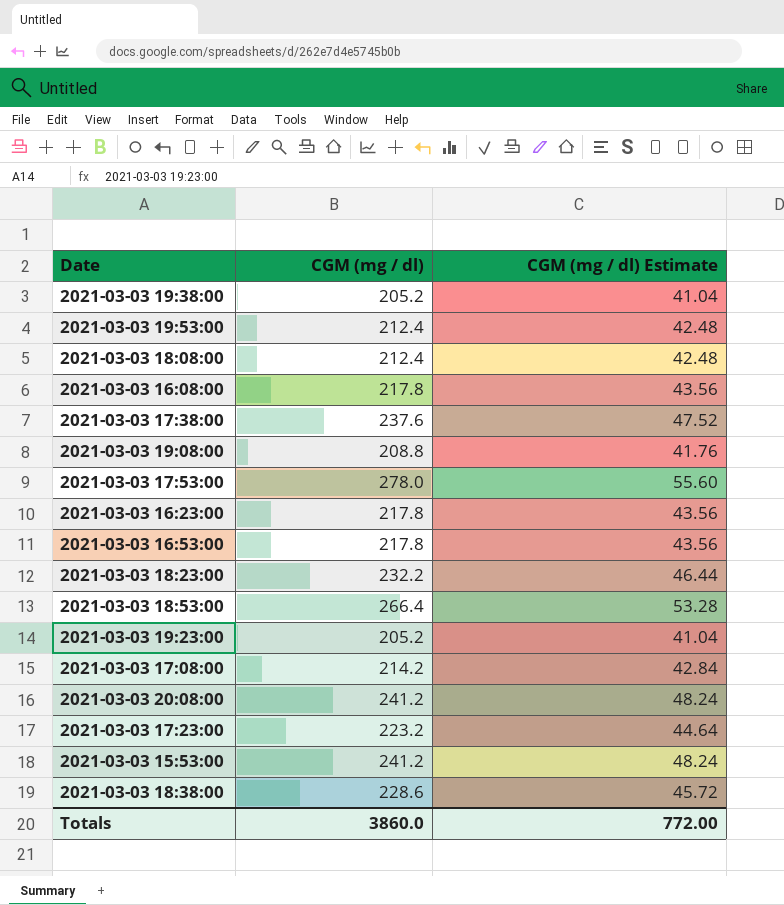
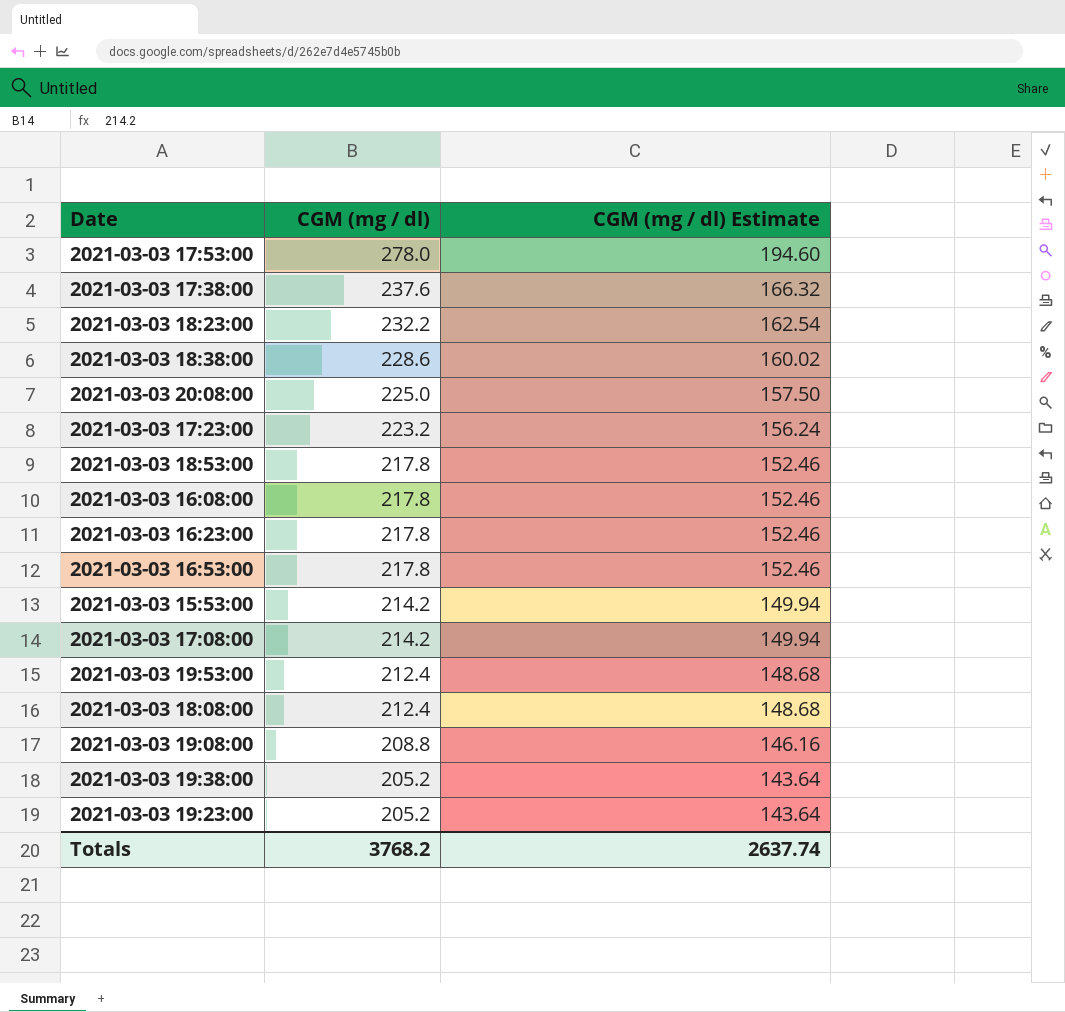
row order: none -> CGM (mg / dl) descending
column CGM (mg / dl) Estimate | formula: [CGM (mg / dl)] * 0.2 -> [CGM (mg / dl)] * 0.7
2021-03-03 20:08:00 | CGM (mg / dl): 241.2 -> 225.0
2021-03-03 18:53:00 | CGM (mg / dl): 266.4 -> 217.8
2021-03-03 15:53:00 | CGM (mg / dl): 241.2 -> 214.2
Totals | CGM (mg / dl): 3860.0 -> 3768.2
Totals | CGM (mg / dl) Estimate: 772.00 -> 2637.74

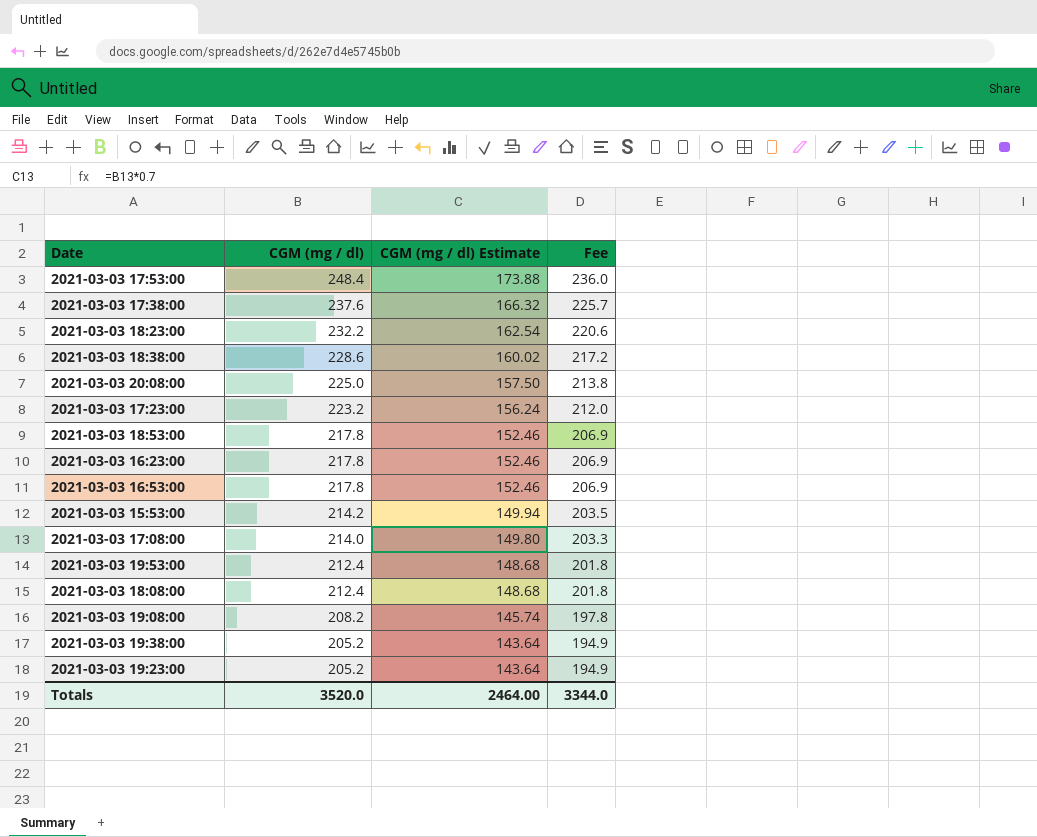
column Fee | formula: none -> [CGM (mg / dl)] * 0.95
row 2021-03-03 16:08:00: 217.8 | 152.46 -> none
2021-03-03 17:53:00 | CGM (mg / dl): 278.0 -> 248.4
2021-03-03 17:53:00 | CGM (mg / dl) Estimate: 194.60 -> 173.88
2021-03-03 17:08:00 | CGM (mg / dl): 214.2 -> 214.0
2021-03-03 17:08:00 | CGM (mg / dl) Estimate: 149.94 -> 149.80
2021-03-03 19:08:00 | CGM (mg / dl): 208.8 -> 208.2
2021-03-03 19:08:00 | CGM (mg / dl) Estimate: 146.16 -> 145.74
Totals | CGM (mg / dl): 3768.2 -> 3520.0
Totals | CGM (mg / dl) Estimate: 2637.74 -> 2464.00

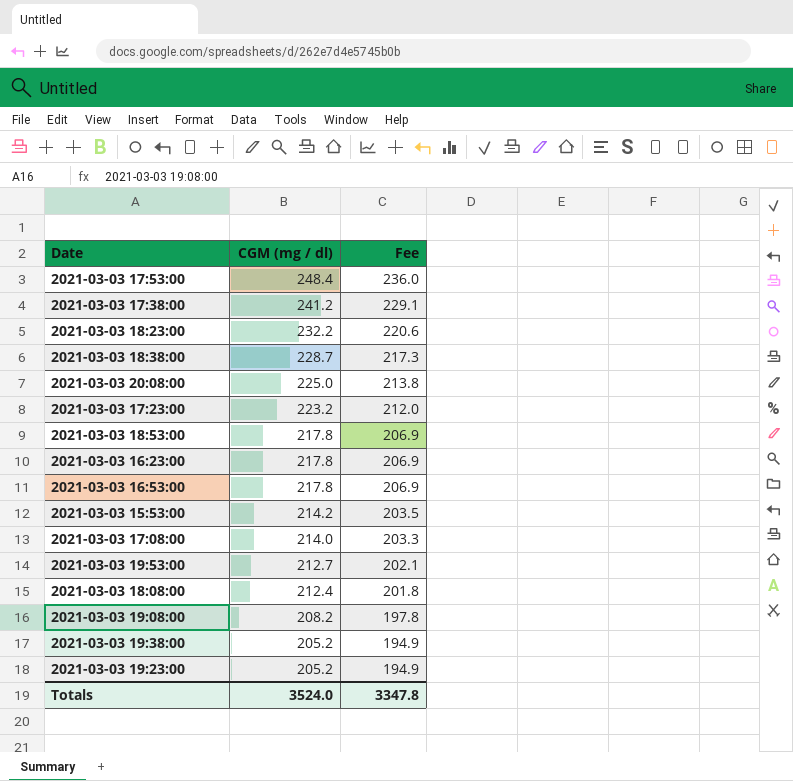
column CGM (mg / dl) Estimate | formula: [CGM (mg / dl)] * 0.7 -> none
2021-03-03 17:38:00 | CGM (mg / dl): 237.6 -> 241.2
2021-03-03 17:38:00 | Fee: 225.7 -> 229.1
2021-03-03 18:38:00 | CGM (mg / dl): 228.6 -> 228.7
2021-03-03 18:38:00 | Fee: 217.2 -> 217.3
2021-03-03 19:53:00 | CGM (mg / dl): 212.4 -> 212.7
2021-03-03 19:53:00 | Fee: 201.8 -> 202.1
Totals | CGM (mg / dl): 3520.0 -> 3524.0
Totals | Fee: 3344.0 -> 3347.8

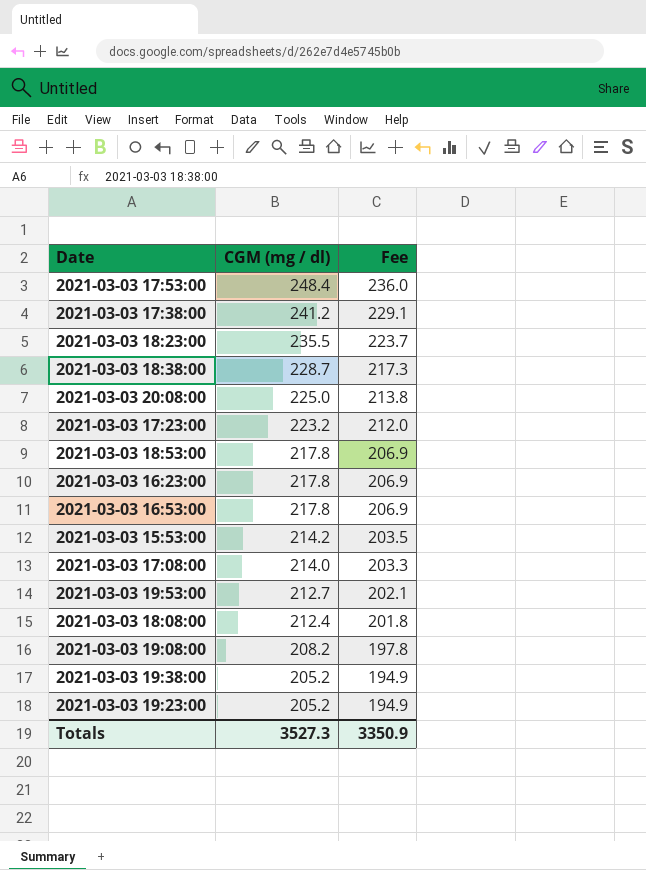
2021-03-03 18:23:00 | CGM (mg / dl): 232.2 -> 235.5
2021-03-03 18:23:00 | Fee: 220.6 -> 223.7
Totals | CGM (mg / dl): 3524.0 -> 3527.3
Totals | Fee: 3347.8 -> 3350.9

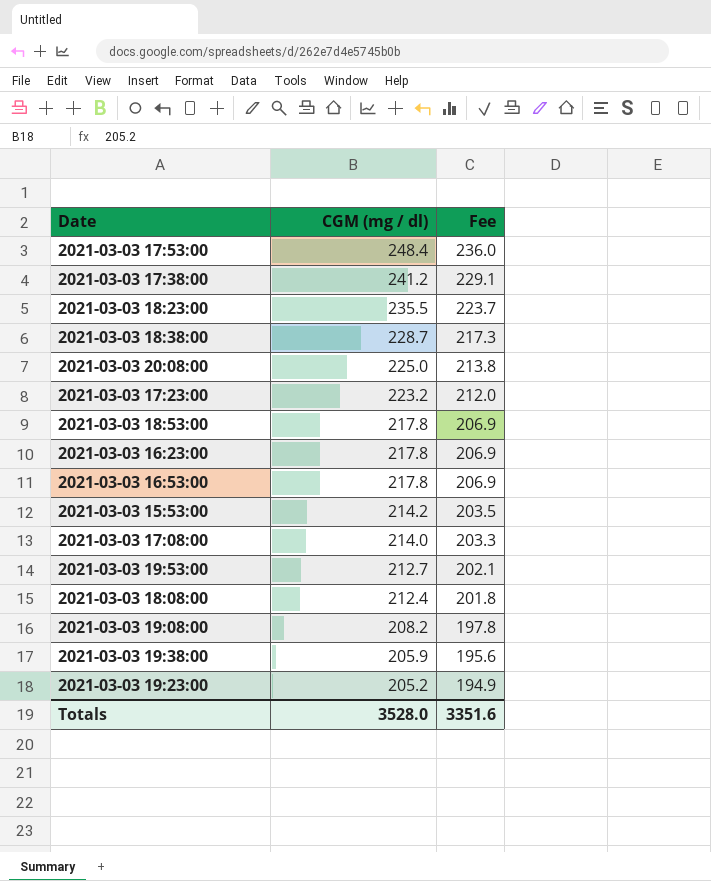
2021-03-03 19:38:00 | CGM (mg / dl): 205.2 -> 205.9
2021-03-03 19:38:00 | Fee: 194.9 -> 195.6
Totals | CGM (mg / dl): 3527.3 -> 3528.0
Totals | Fee: 3350.9 -> 3351.6

